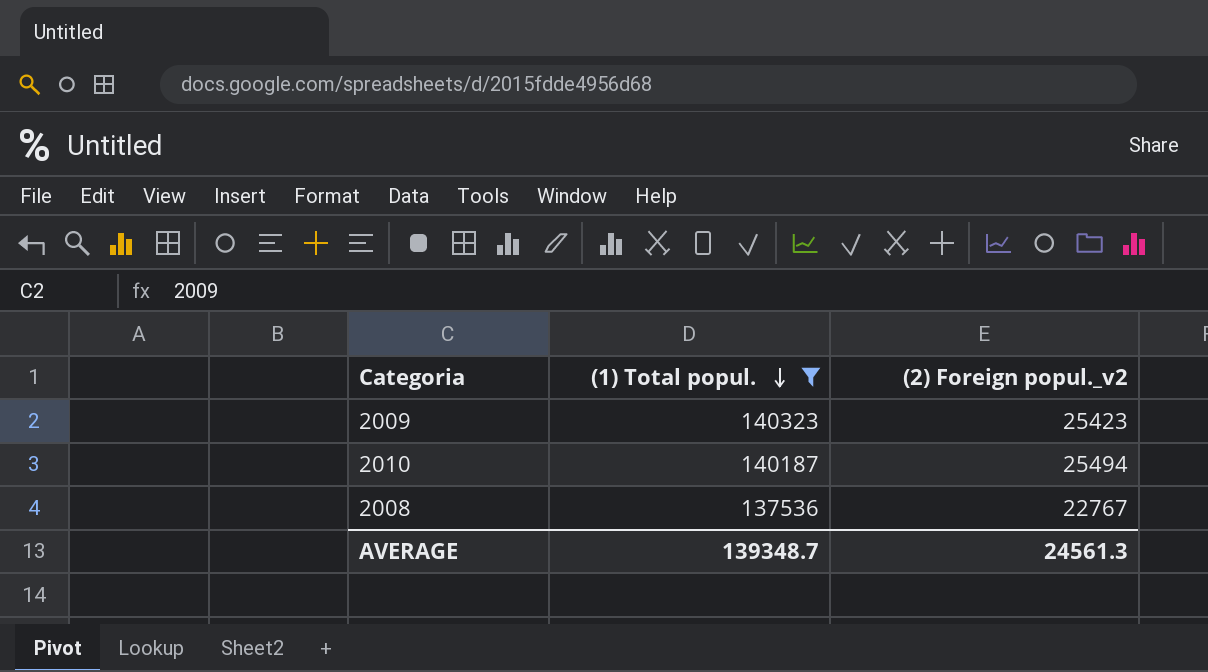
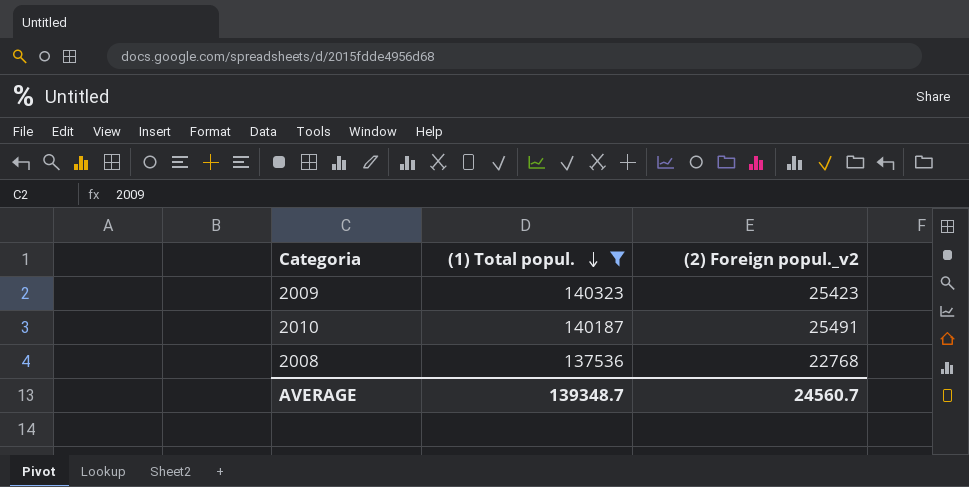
2010 | (2) Foreign popul._v2: 25494 -> 25491
2008 | (2) Foreign popul._v2: 22767 -> 22768
AVERAGE | (2) Foreign popul._v2: 24561.3 -> 24560.7

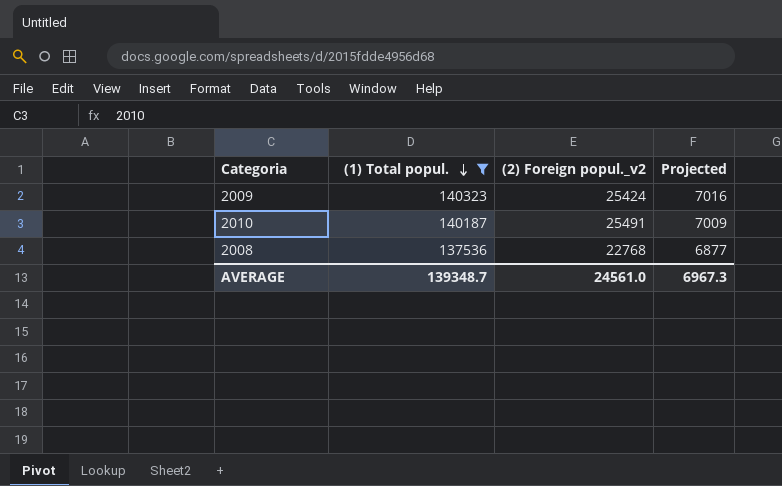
column Projected | formula: none -> [(1) Total popul.] * 0.05
2009 | (2) Foreign popul._v2: 25423 -> 25424
AVERAGE | (2) Foreign popul._v2: 24560.7 -> 24561.0

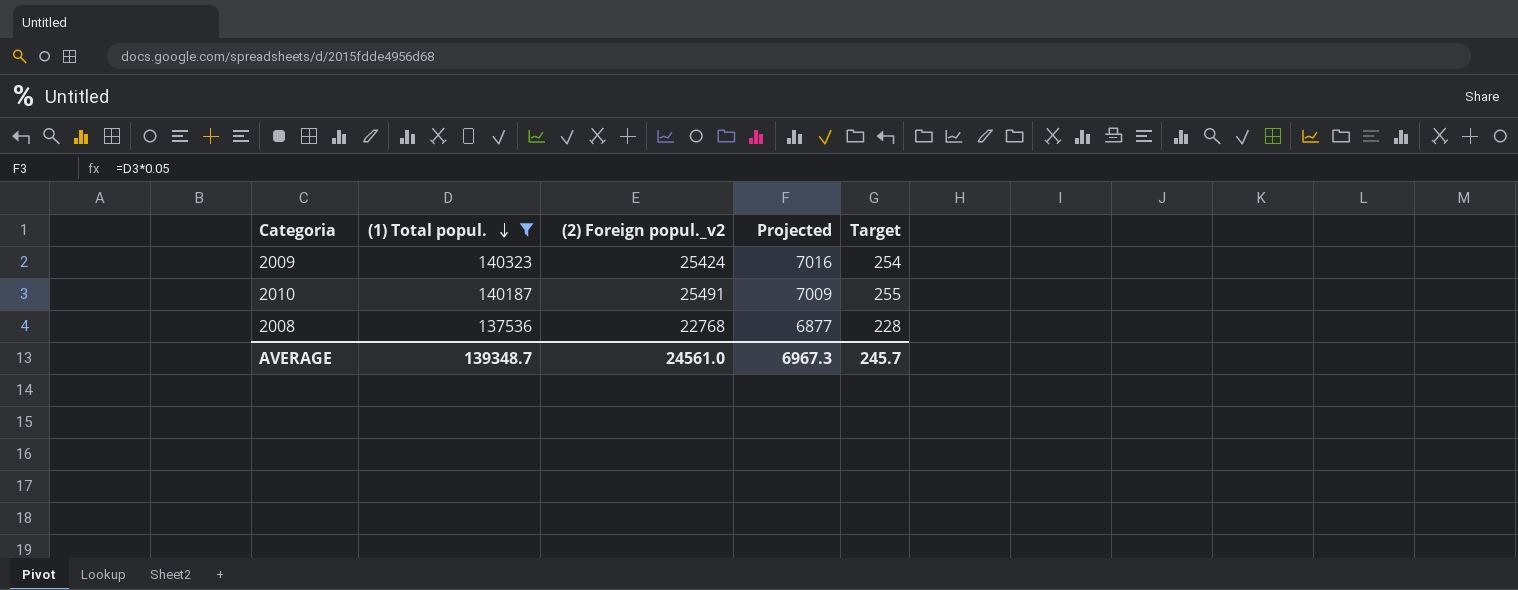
column Target | formula: none -> [(2) Foreign popul._v2] * 0.01

